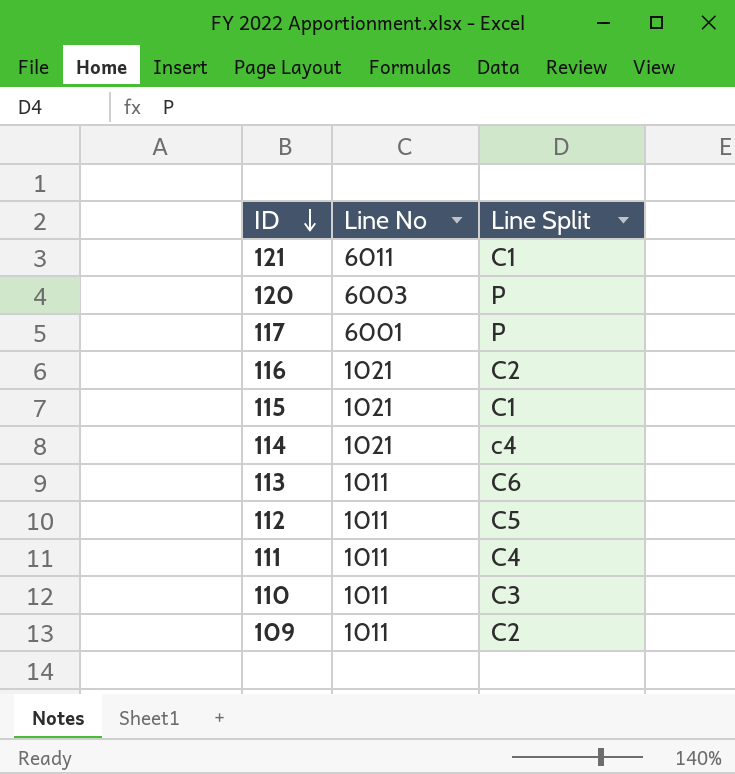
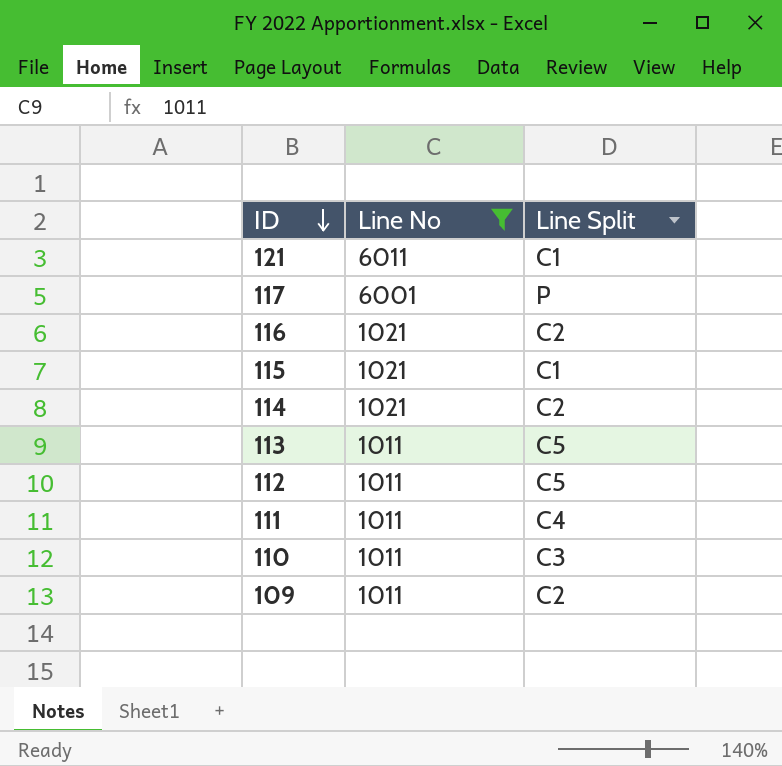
filter: none -> Line No != 6003
114 | Line Split: c4 -> C2
113 | Line Split: C6 -> C5

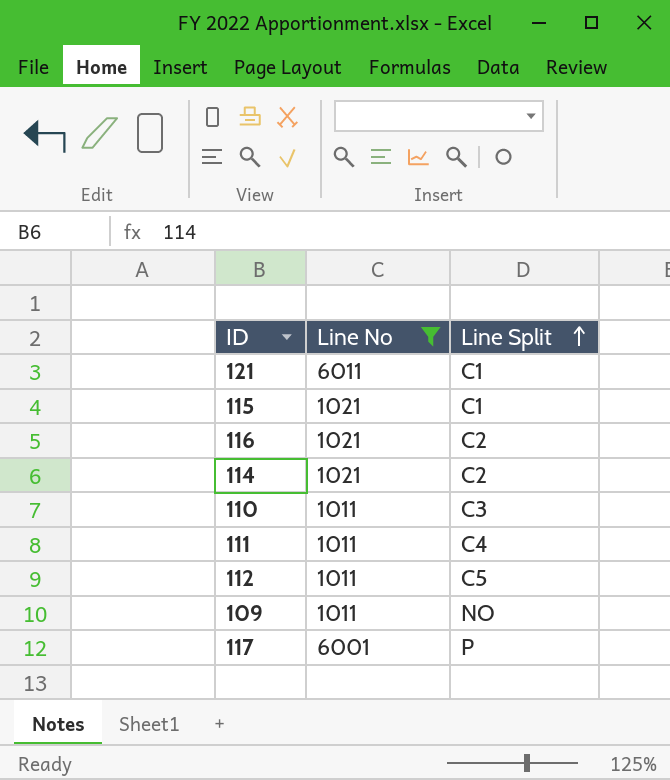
row order: ID descending -> Line Split ascending
row 113: 1011 | C5 -> none
109 | Line Split: C2 -> NO

